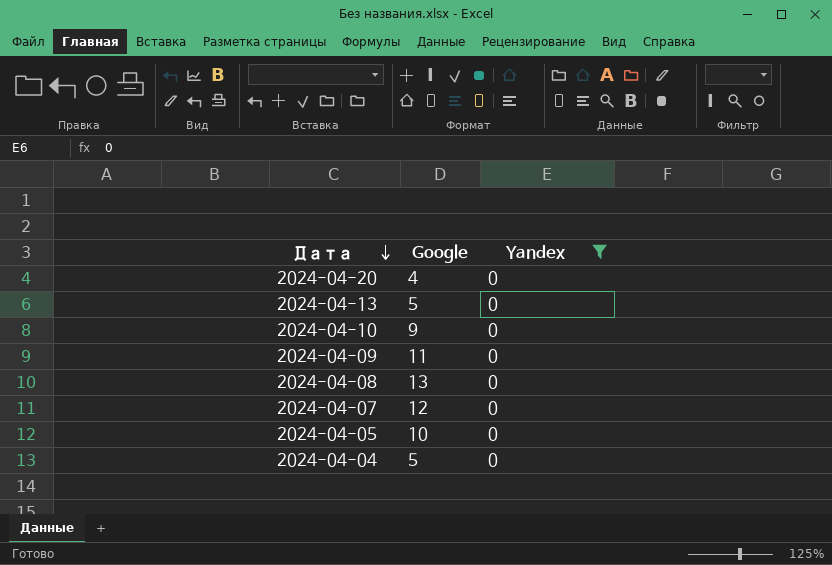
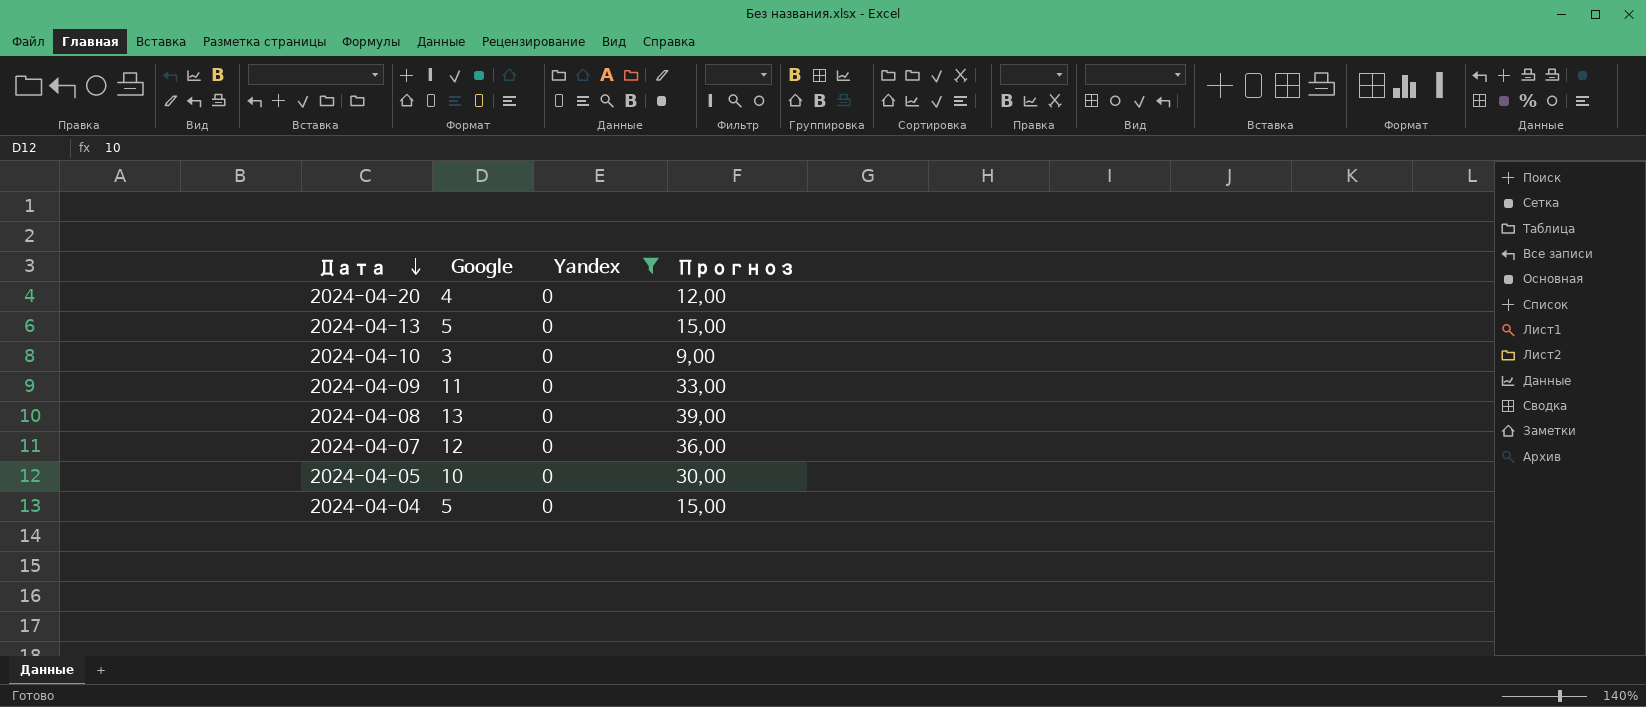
column Прогноз | formula: none -> [Google] * 3
2024-04-10 | Google: 9 -> 3

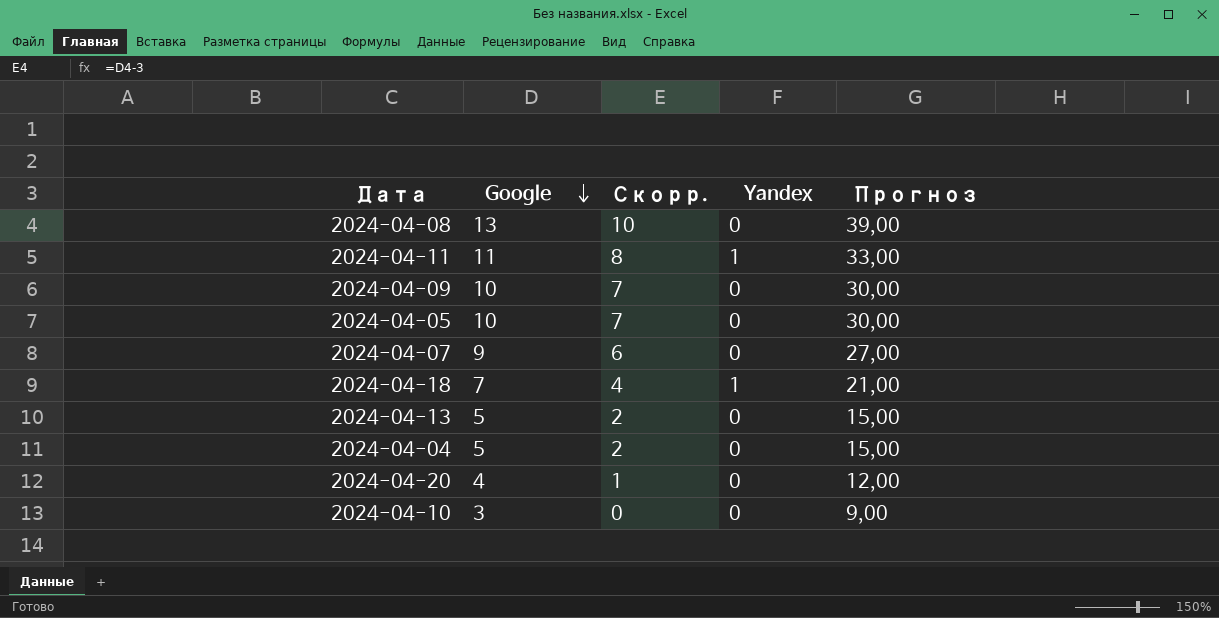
filter: Yandex = 0 -> none
row order: Дата descending -> Google descending
column Скорр. | formula: none -> [Google] - 3
2024-04-09 | Google: 11 -> 10
2024-04-09 | Прогноз: 33,00 -> 30,00
2024-04-07 | Google: 12 -> 9
2024-04-07 | Прогноз: 36,00 -> 27,00

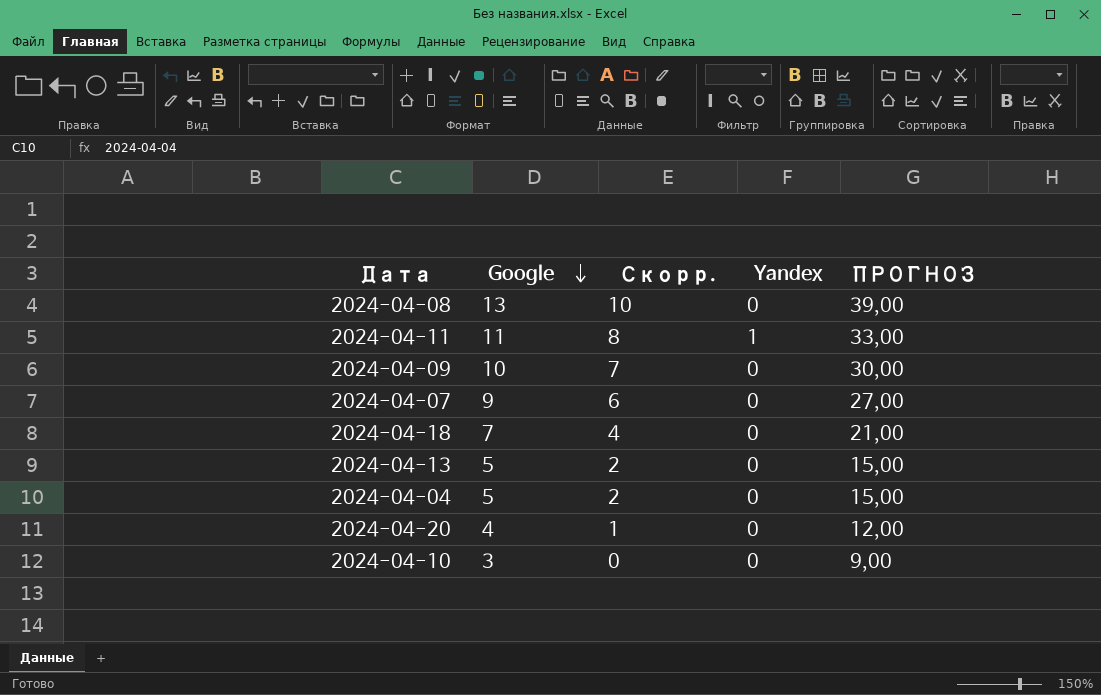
column name: Прогноз -> ПРОГНОЗ
row 2024-04-05: 10 | 7 | 0 | 30,00 -> none
2024-04-18 | Yandex: 1 -> 0

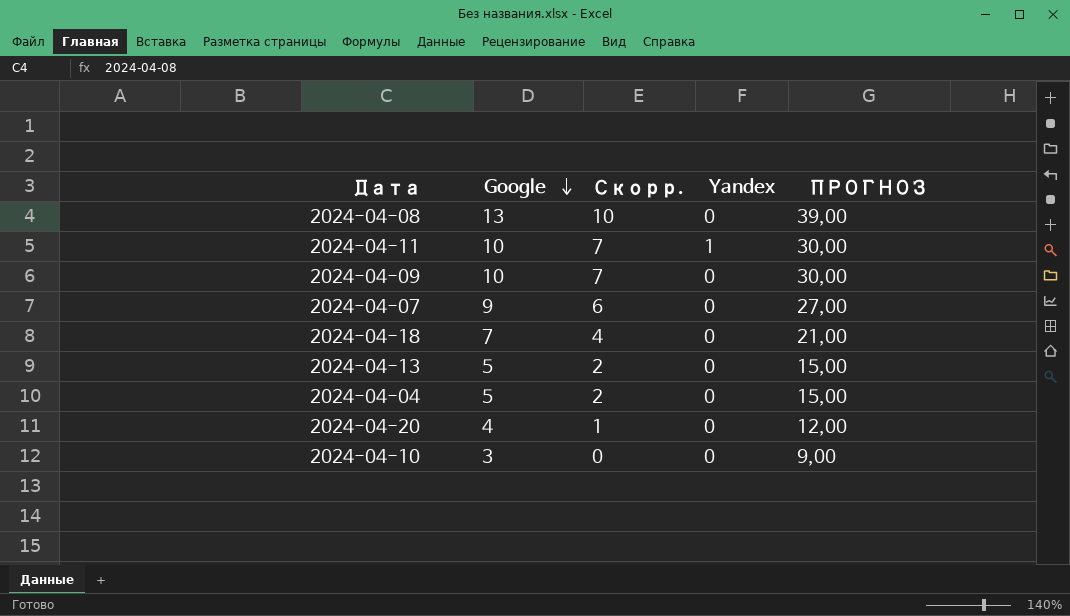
2024-04-11 | Google: 11 -> 10
2024-04-11 | Скорр.: 8 -> 7
2024-04-11 | ПРОГНОЗ: 33,00 -> 30,00

